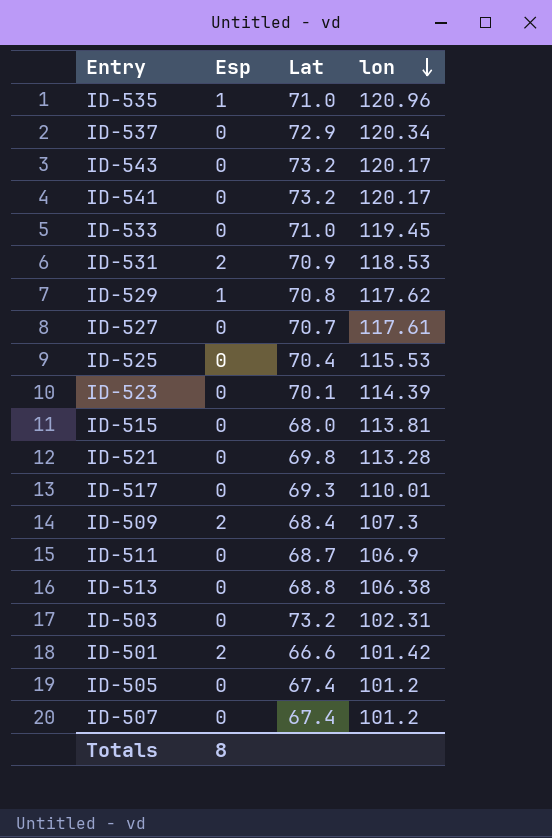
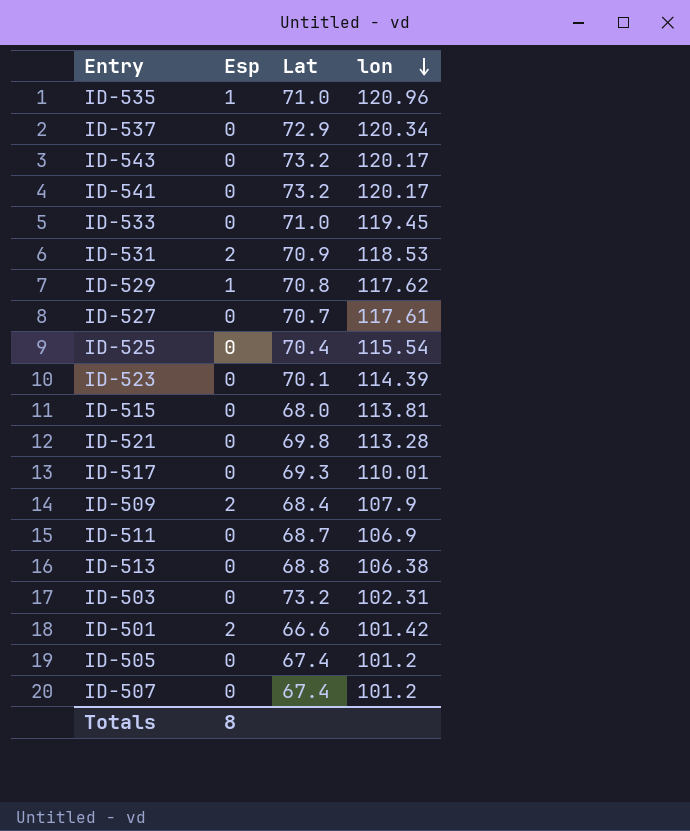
ID-525 | lon: 115.53 -> 115.54
ID-509 | lon: 107.3 -> 107.9

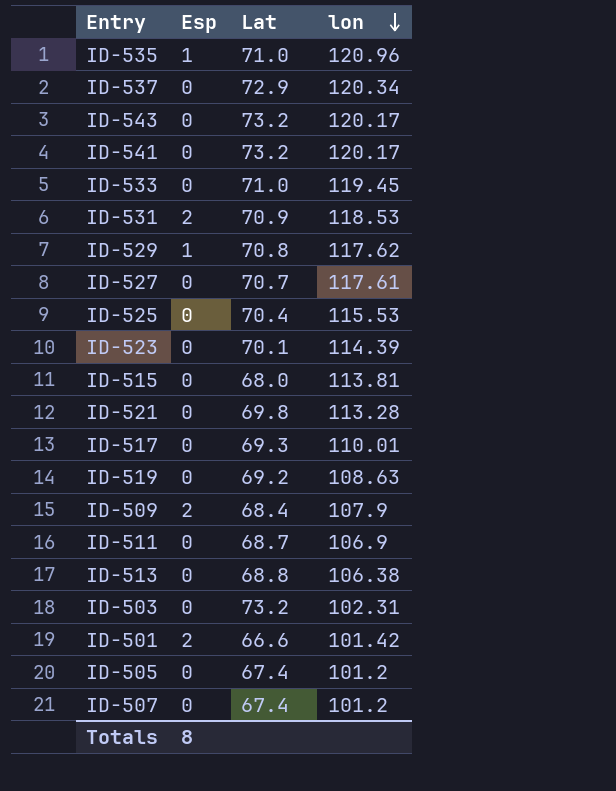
ID-525 | lon: 115.54 -> 115.53
row ID-519: none -> 0 | 69.2 | 108.63

